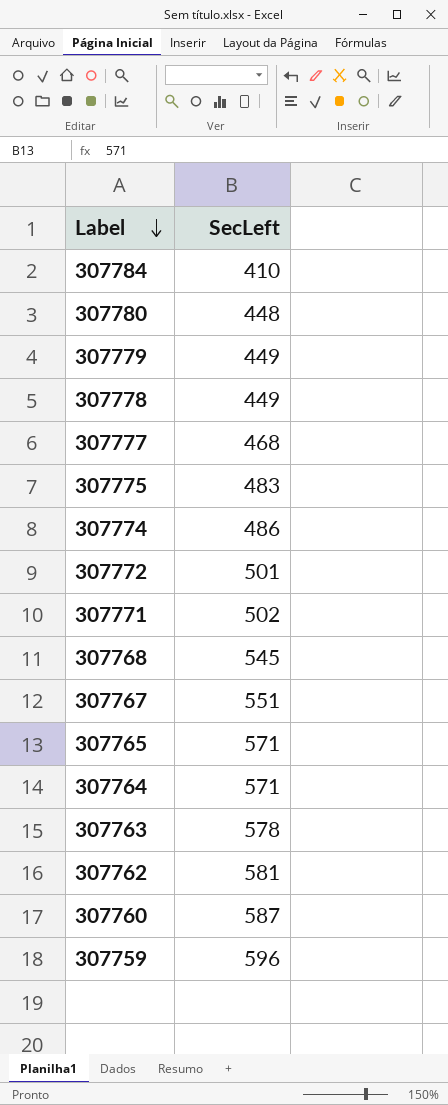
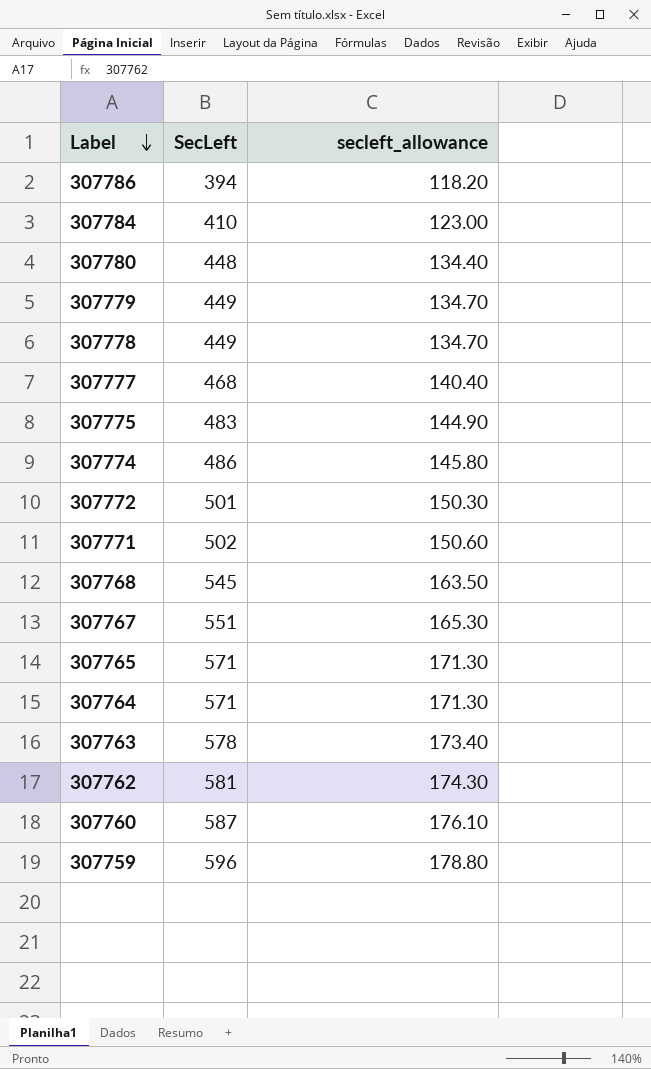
column secleft_allowance | formula: none -> [SecLeft] * 0.3
row 307786: none -> 394 | 118.20

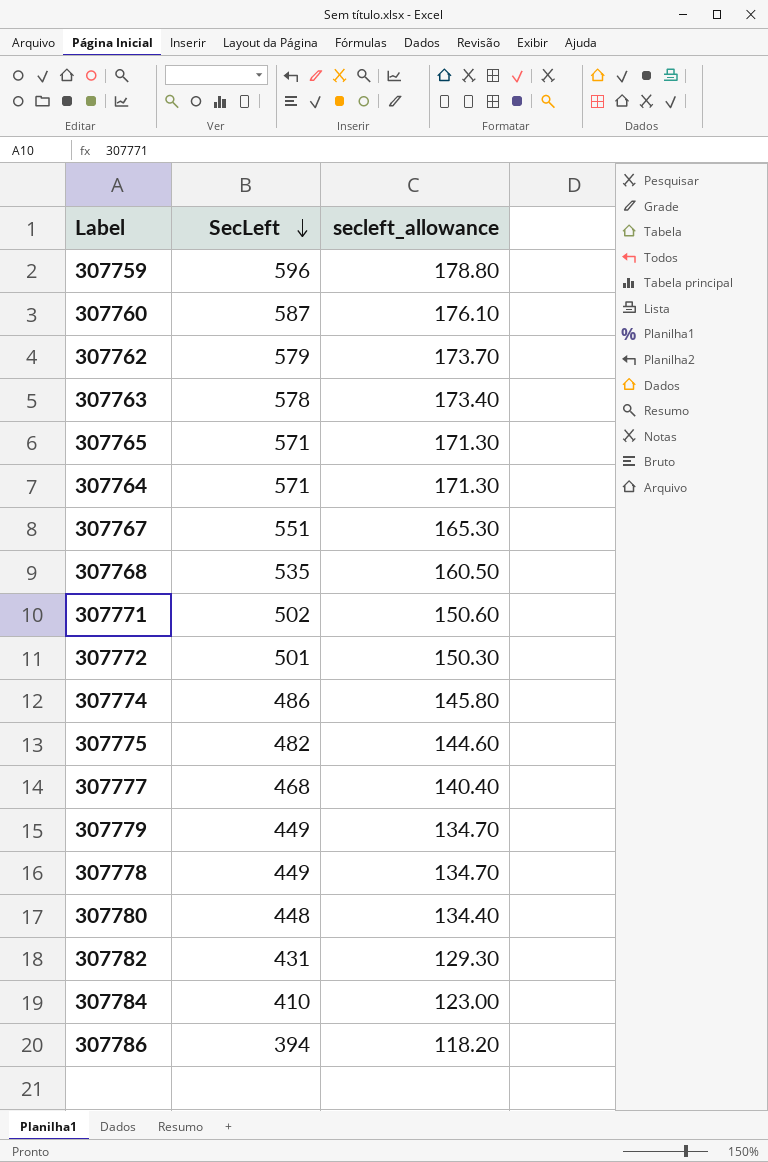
row order: Label descending -> SecLeft descending
307762 | SecLeft: 581 -> 579
307762 | secleft_allowance: 174.30 -> 173.70
307768 | SecLeft: 545 -> 535
307768 | secleft_allowance: 163.50 -> 160.50
307775 | SecLeft: 483 -> 482
307775 | secleft_allowance: 144.90 -> 144.60
row 307782: none -> 431 | 129.30

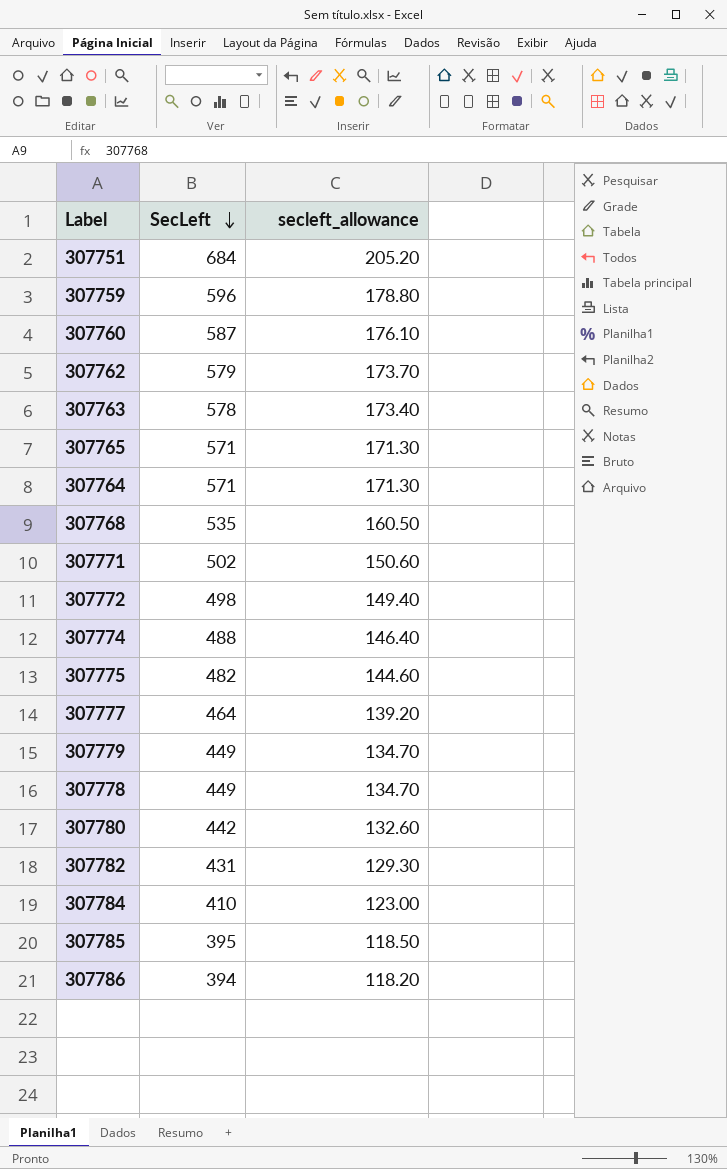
row 307767: 551 | 165.30 -> none
row 307751: none -> 684 | 205.20
307772 | SecLeft: 501 -> 498
307772 | secleft_allowance: 150.30 -> 149.40
307774 | SecLeft: 486 -> 488
307774 | secleft_allowance: 145.80 -> 146.40
307777 | SecLeft: 468 -> 464
307777 | secleft_allowance: 140.40 -> 139.20
307780 | SecLeft: 448 -> 442
307780 | secleft_allowance: 134.40 -> 132.60
row 307785: none -> 395 | 118.50

